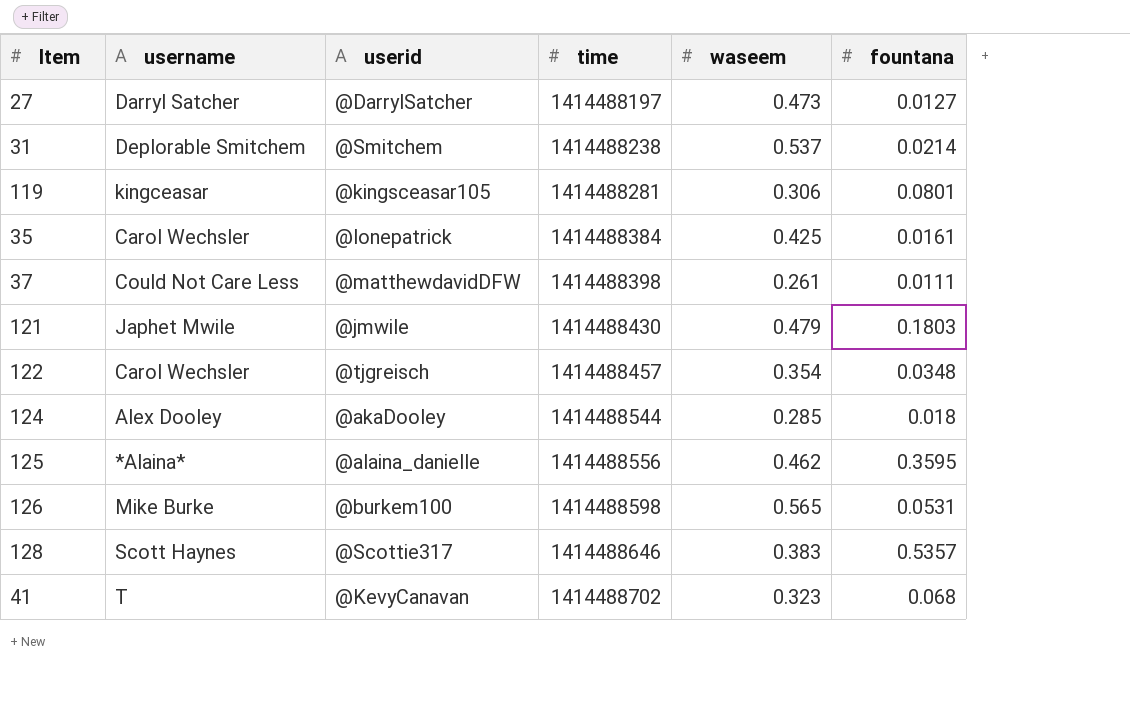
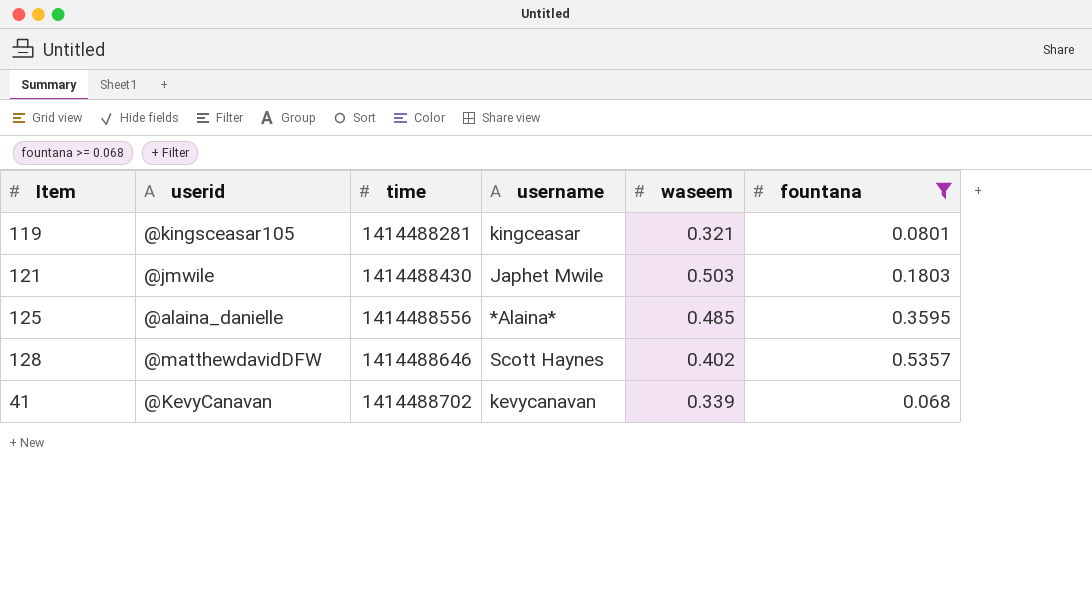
filter: none -> fountana >= 0.068
column username | position: 2 -> 4
119 | waseem: 0.306 -> 0.321
121 | waseem: 0.479 -> 0.503
125 | waseem: 0.462 -> 0.485
128 | userid: @Scottie317 -> @matthewdavidDFW
128 | waseem: 0.383 -> 0.402
41 | username: T -> kevycanavan
41 | waseem: 0.323 -> 0.339

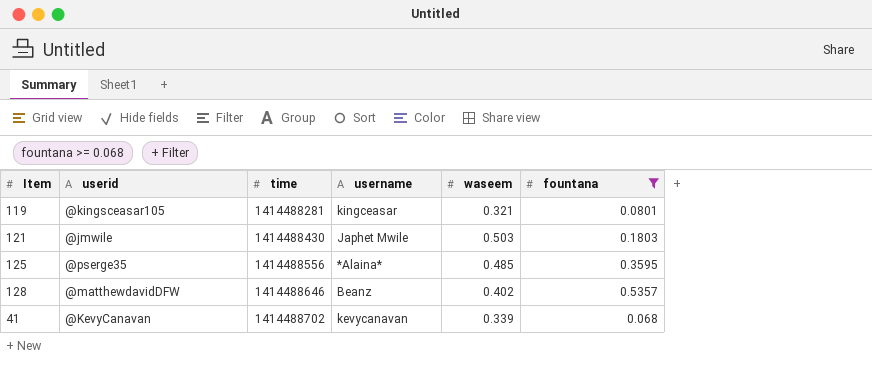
125 | userid: @alaina_danielle -> @pserge35
128 | username: Scott Haynes -> Beanz

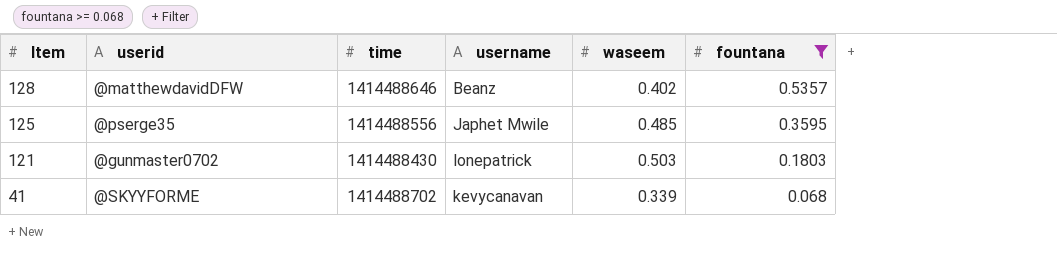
row order: time ascending -> Item descending
row 119: @kingsceasar105 | 1414488281 | kingceasar | 0.321 | 0.0801 -> none
125 | username: *Alaina* -> Japhet Mwile
121 | userid: @jmwile -> @gunmaster0702
121 | username: Japhet Mwile -> lonepatrick
41 | userid: @KevyCanavan -> @SKYYFORME

